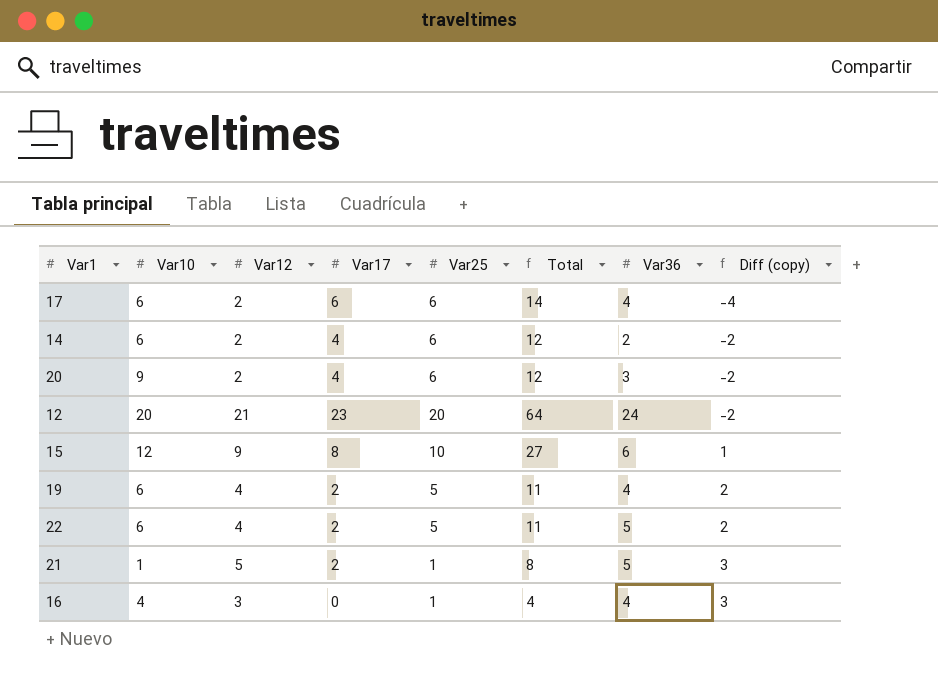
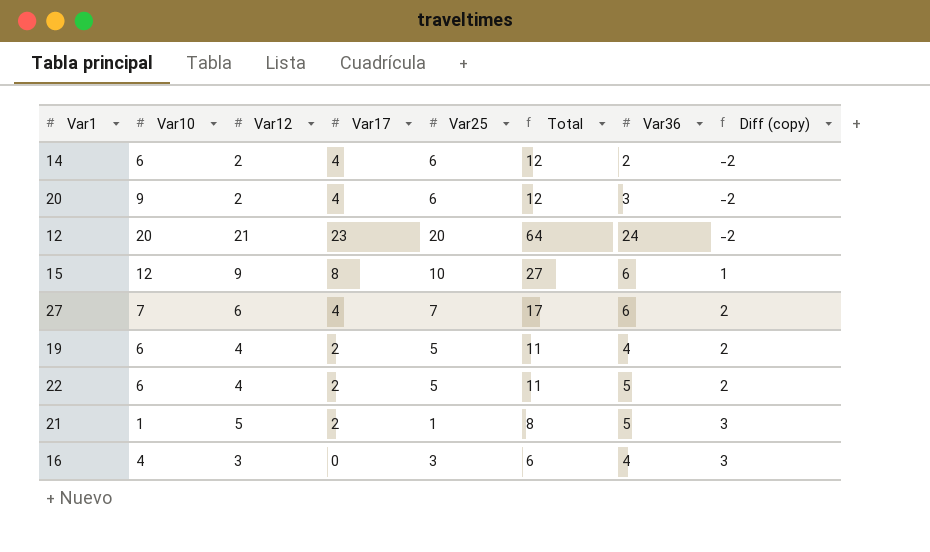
row 17: 6 | 2 | 6 | 6 | 14 | 4 | -4 -> none
row 27: none -> 7 | 6 | 4 | 7 | 17 | 6 | 2
16 | Var25: 1 -> 3
16 | Total: 4 -> 6

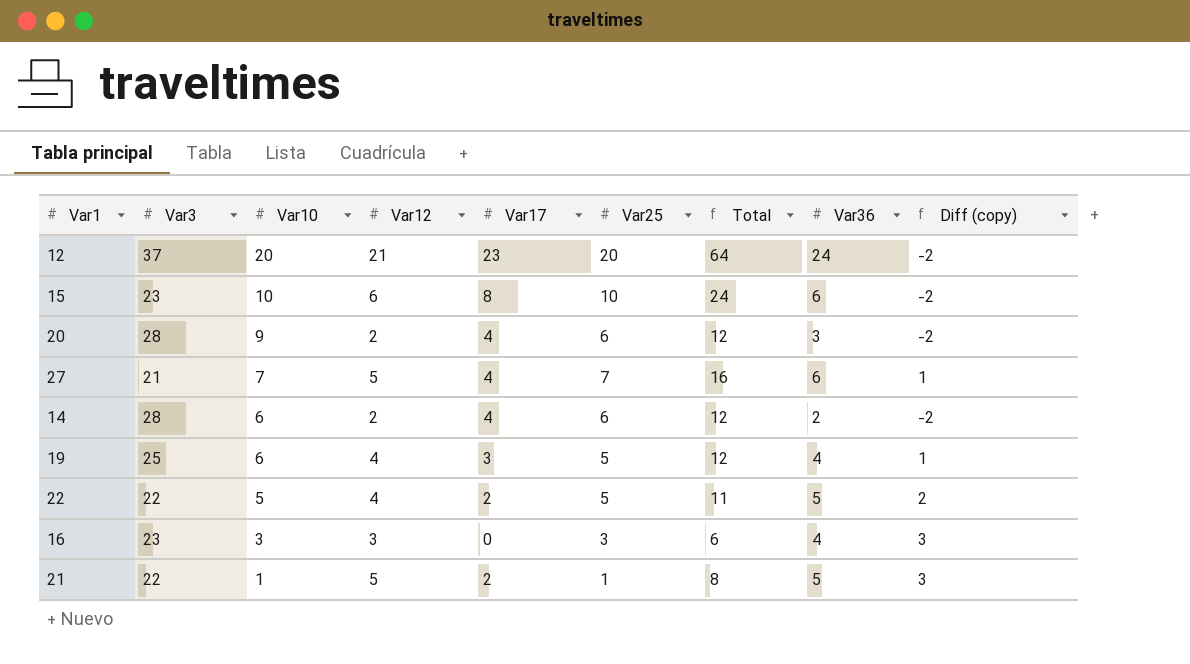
row order: Diff (copy) ascending -> Var10 descending
column Var3 | position: none -> 2
15 | Var10: 12 -> 10
15 | Var12: 9 -> 6
15 | Total: 27 -> 24
15 | Diff (copy): 1 -> -2
27 | Var12: 6 -> 5
27 | Total: 17 -> 16
27 | Diff (copy): 2 -> 1
19 | Var17: 2 -> 3
19 | Total: 11 -> 12
19 | Diff (copy): 2 -> 1
22 | Var10: 6 -> 5
16 | Var10: 4 -> 3

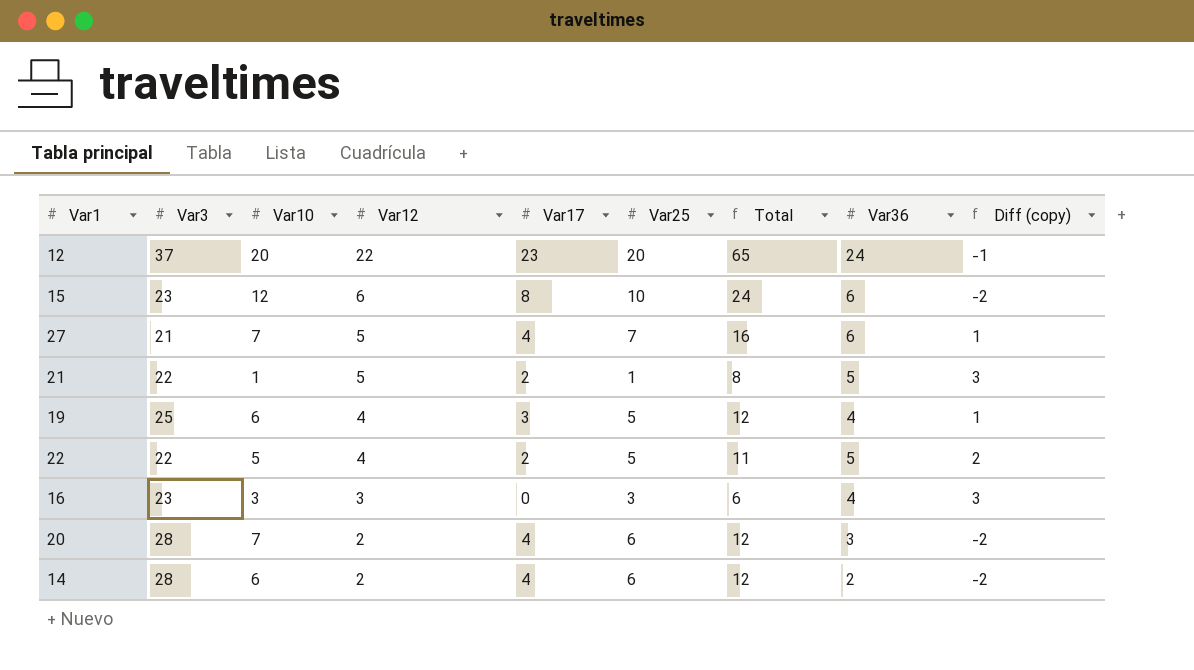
row order: Var10 descending -> Var12 descending
12 | Var12: 21 -> 22
12 | Total: 64 -> 65
12 | Diff (copy): -2 -> -1
15 | Var10: 10 -> 12
20 | Var10: 9 -> 7

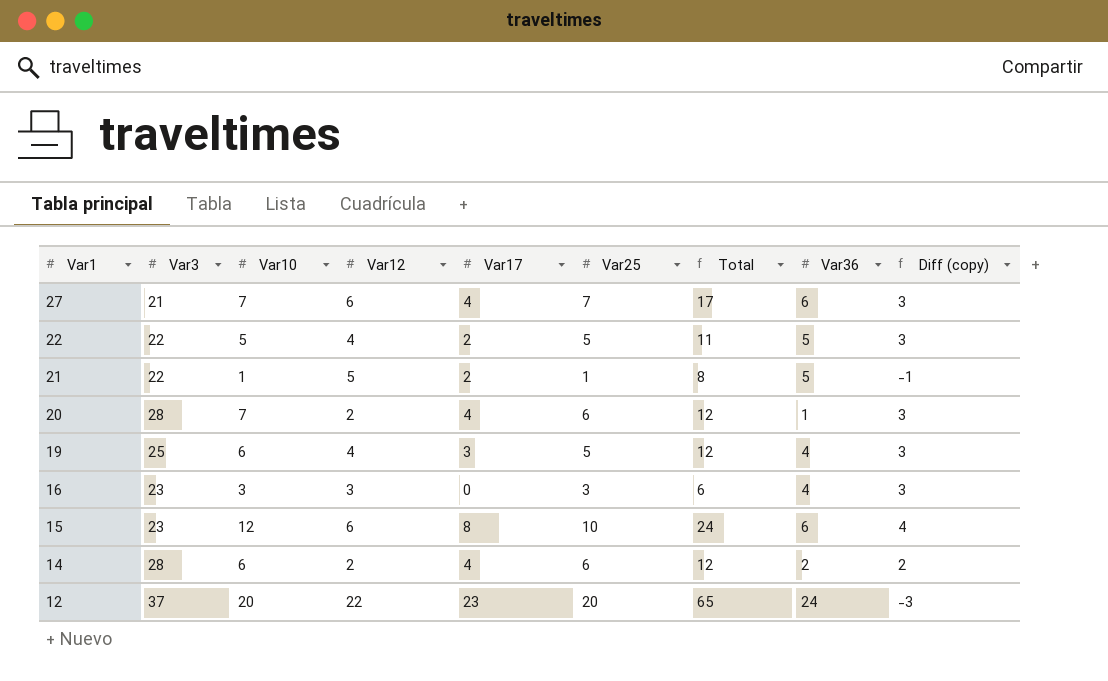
row order: Var12 descending -> Var1 descending
column Diff (copy) | formula: [Var12] - [Var17] -> [Var10] - [Var17]
27 | Var12: 5 -> 6
27 | Total: 16 -> 17
20 | Var36: 3 -> 1

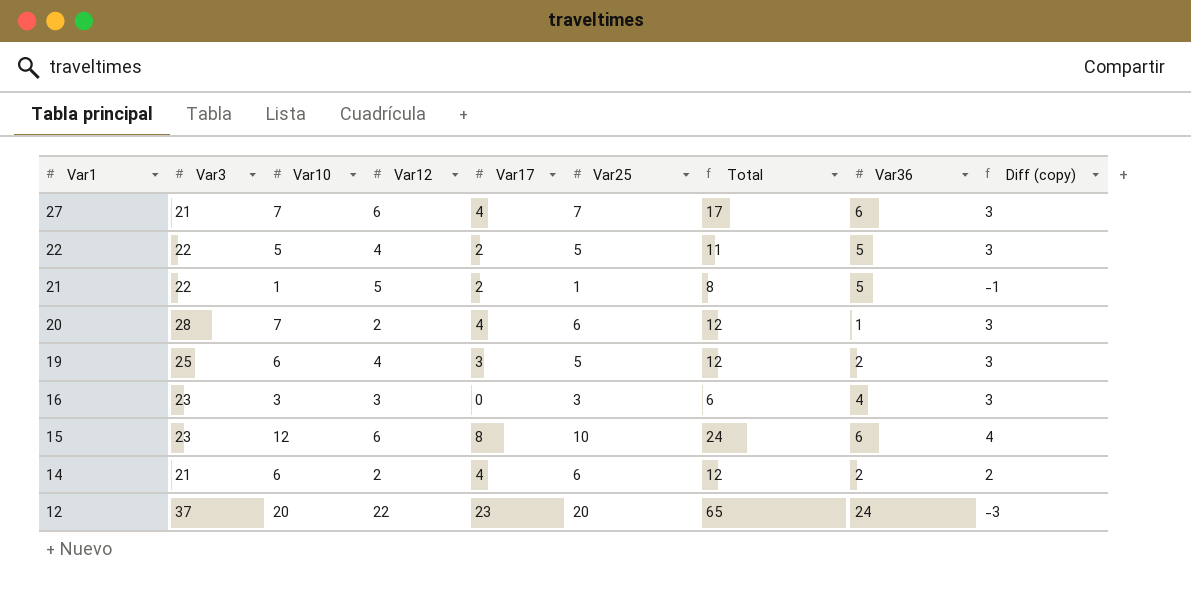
19 | Var36: 4 -> 2
14 | Var3: 28 -> 21

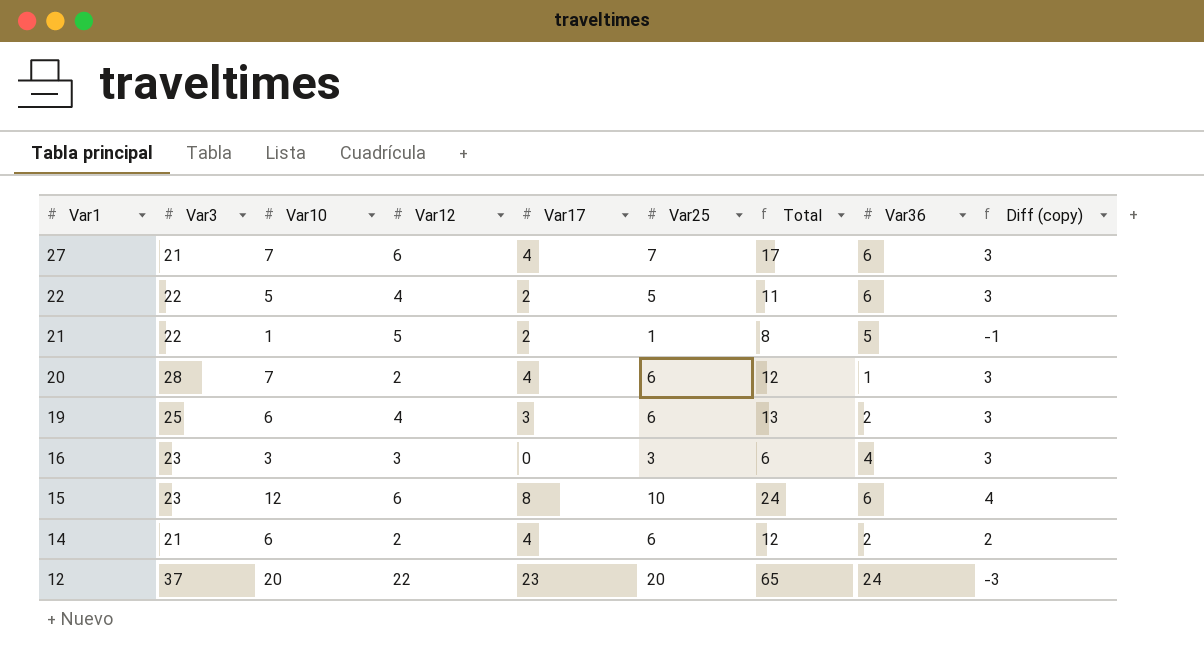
22 | Var36: 5 -> 6
19 | Var25: 5 -> 6
19 | Total: 12 -> 13

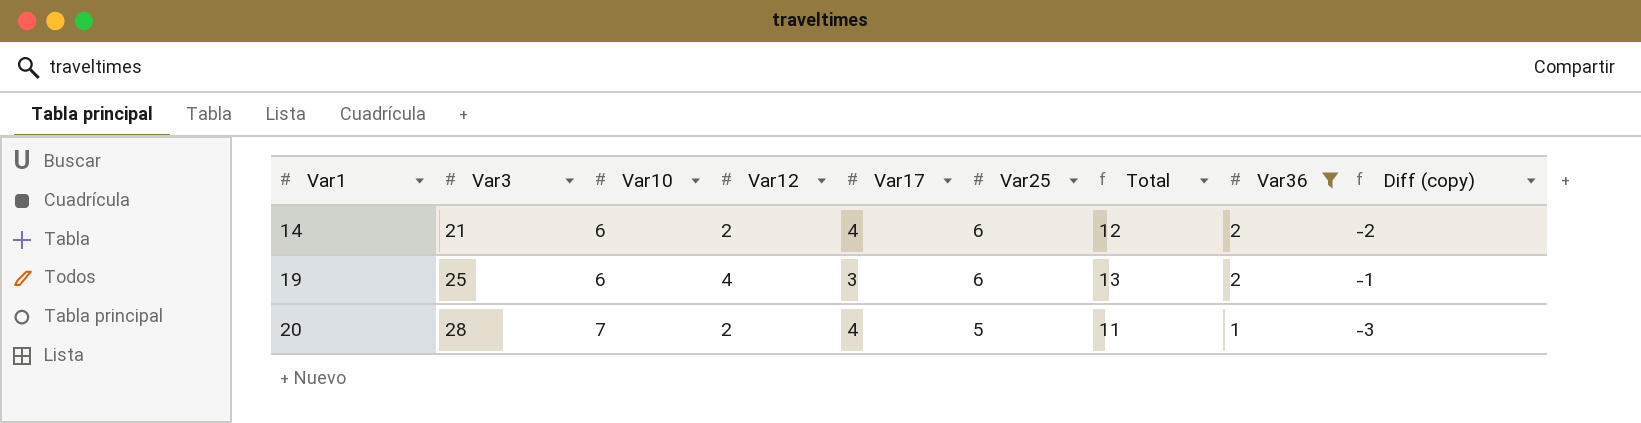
filter: none -> Var36 <= 2
row order: Var1 descending -> Var1 ascending
column Diff (copy) | formula: [Var10] - [Var17] -> [Var36] - [Var17]
20 | Var25: 6 -> 5
20 | Total: 12 -> 11

